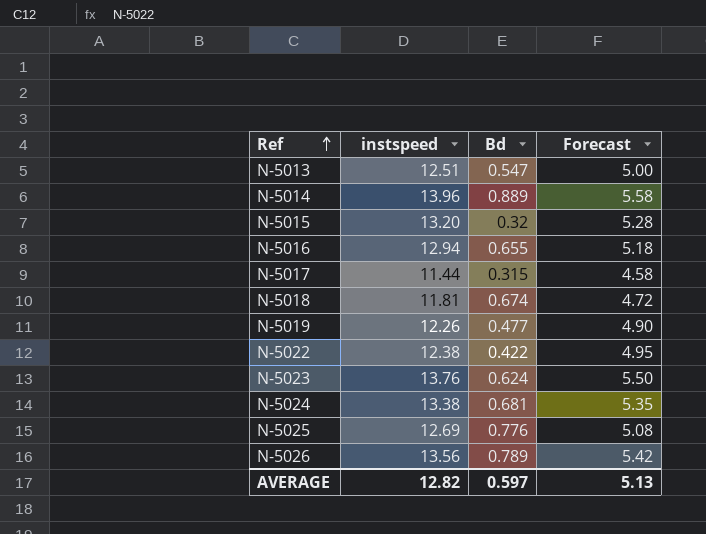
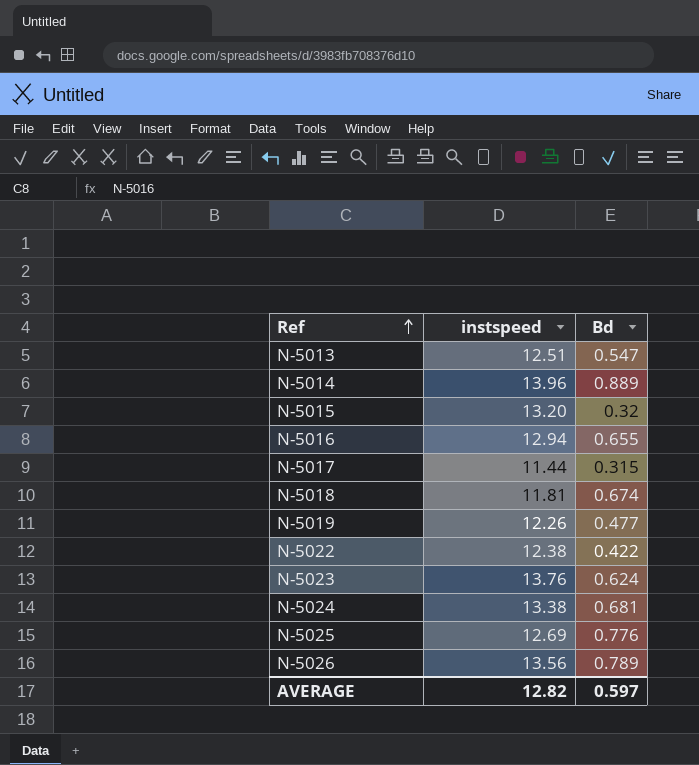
column Forecast | formula: [instspeed] * 0.4 -> none

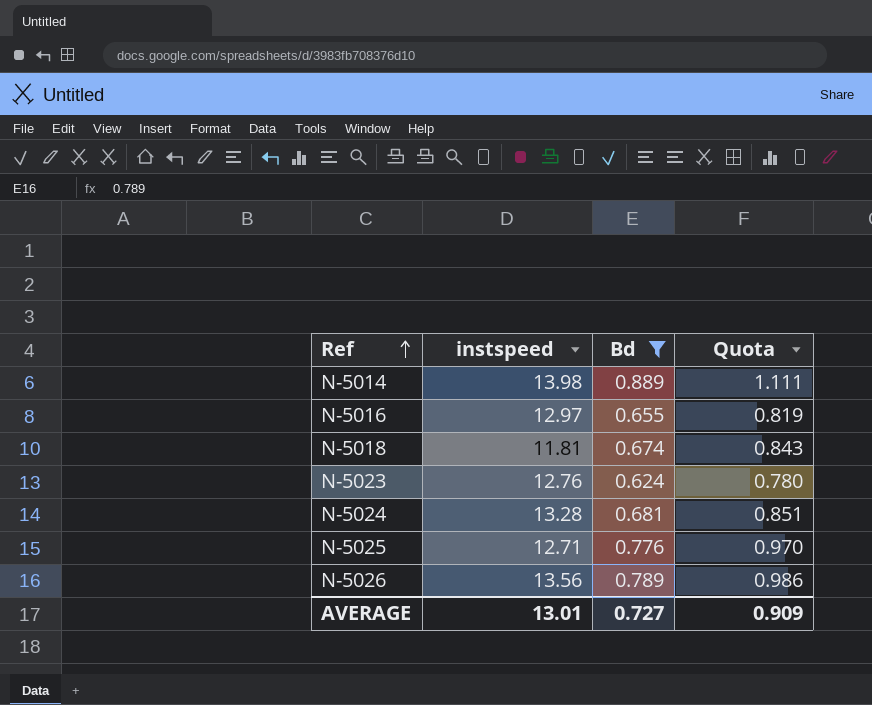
filter: none -> Bd >= 0.624
column Quota | formula: none -> [Bd] * 1.25
N-5014 | instspeed: 13.96 -> 13.98
N-5016 | instspeed: 12.94 -> 12.97
N-5023 | instspeed: 13.76 -> 12.76
N-5024 | instspeed: 13.38 -> 13.28
N-5025 | instspeed: 12.69 -> 12.71
AVERAGE | instspeed: 12.82 -> 13.01
AVERAGE | Bd: 0.597 -> 0.727

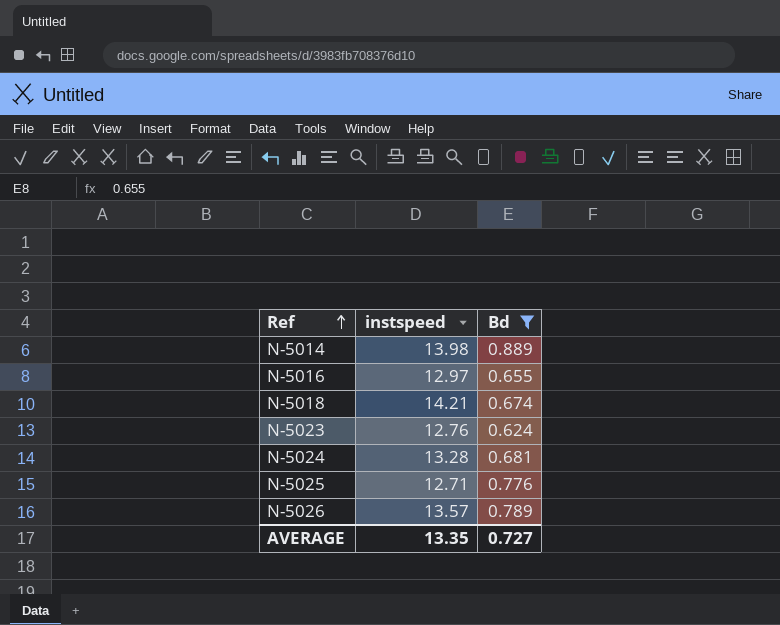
column Quota | formula: [Bd] * 1.25 -> none
N-5018 | instspeed: 11.81 -> 14.21
N-5026 | instspeed: 13.56 -> 13.57
AVERAGE | instspeed: 13.01 -> 13.35

